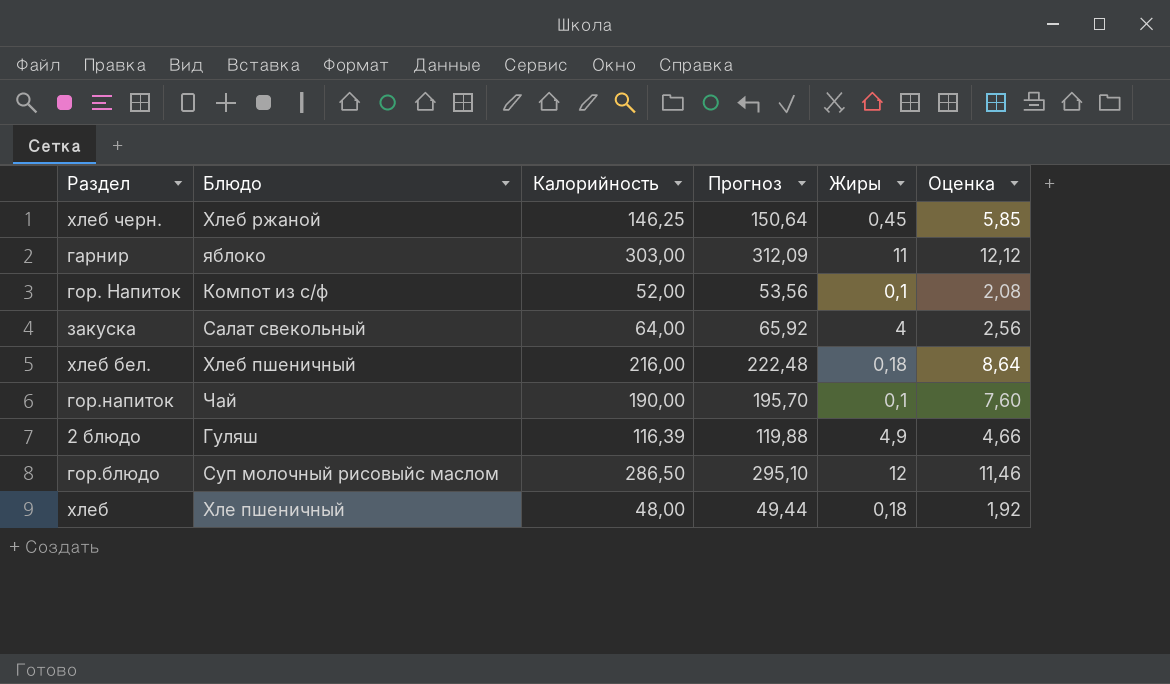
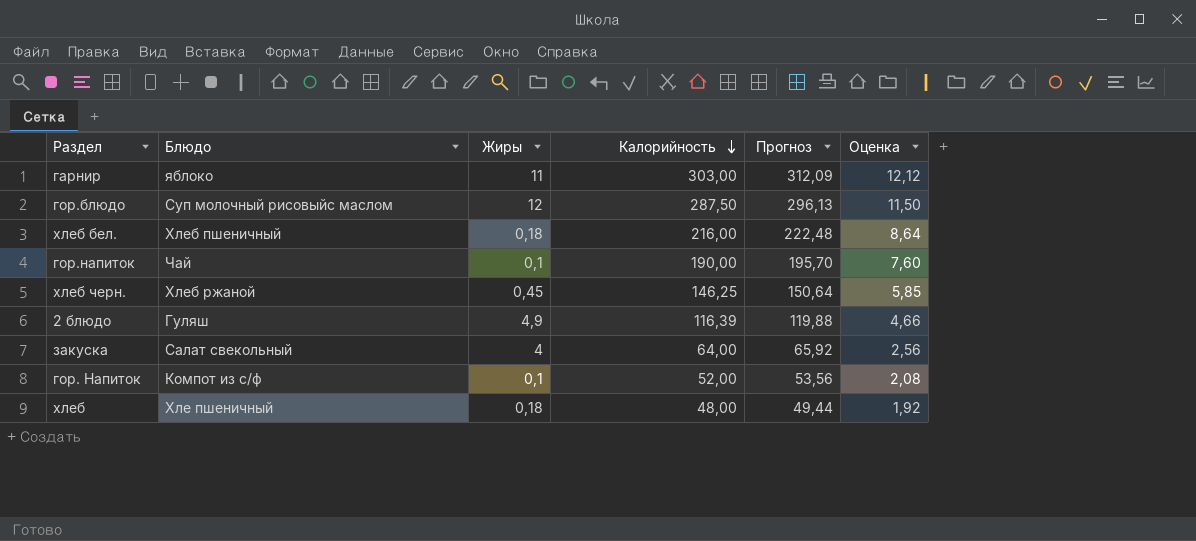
row order: none -> Калорийность descending
column Жиры | position: 5 -> 3
гор.блюдо | Калорийность: 286,50 -> 287,50
гор.блюдо | Прогноз: 295,10 -> 296,13
гор.блюдо | Оценка: 11,46 -> 11,50

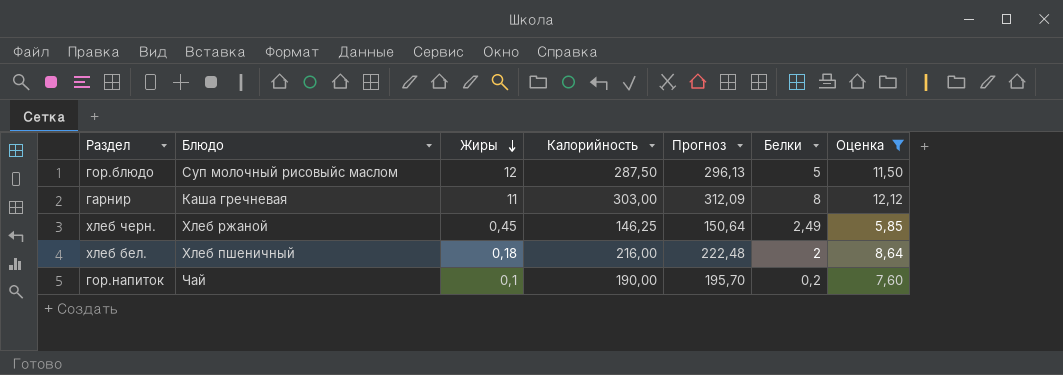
filter: none -> Оценка >= 5,85
row order: Калорийность descending -> Жиры descending
column Белки | position: none -> 6
гарнир | Блюдо: яблоко -> Каша гречневая

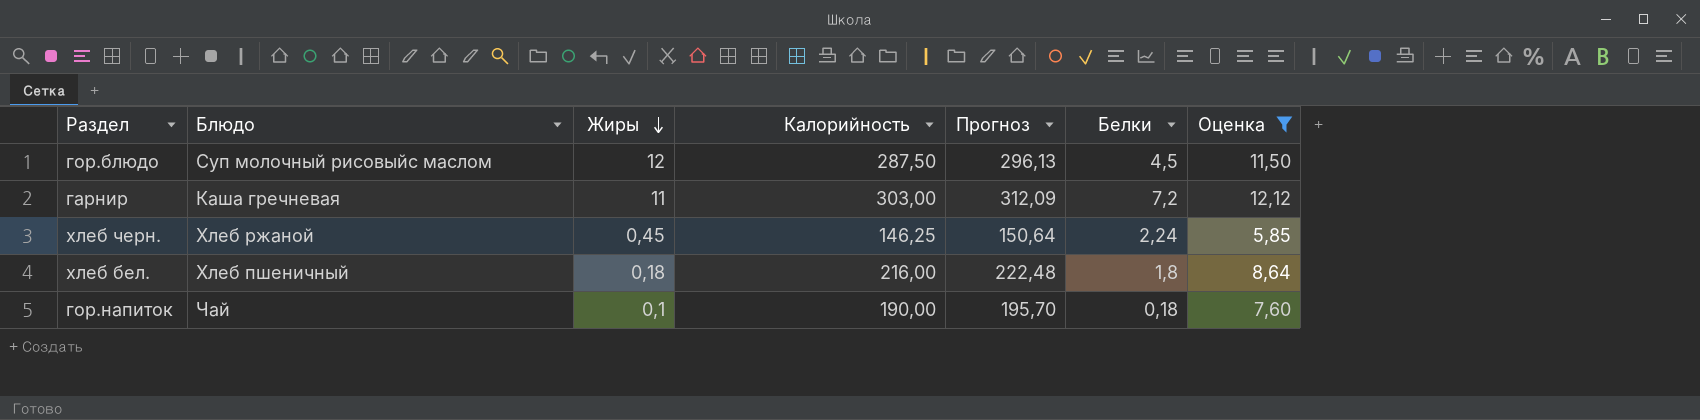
гор.блюдо | Белки: 5 -> 4,5
гарнир | Белки: 8 -> 7,2
хлеб черн. | Белки: 2,49 -> 2,24
хлеб бел. | Белки: 2 -> 1,8
гор.напиток | Белки: 0,2 -> 0,18

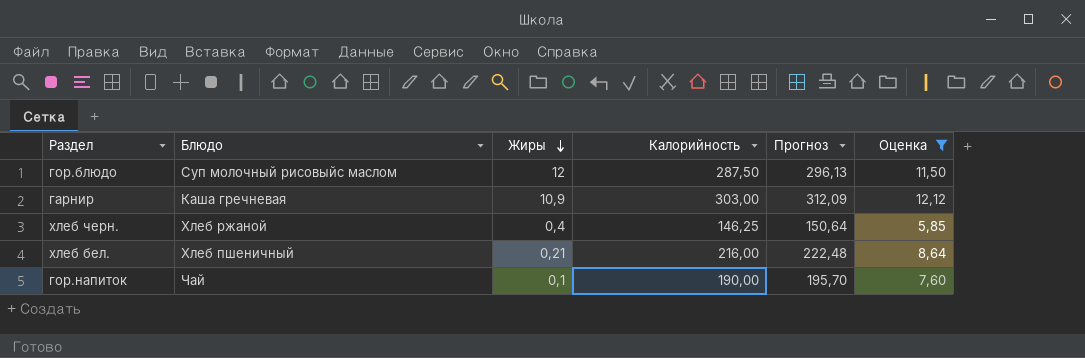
column Белки | position: 6 -> none
гарнир | Жиры: 11 -> 10,9
хлеб черн. | Жиры: 0,45 -> 0,4
хлеб бел. | Жиры: 0,18 -> 0,21

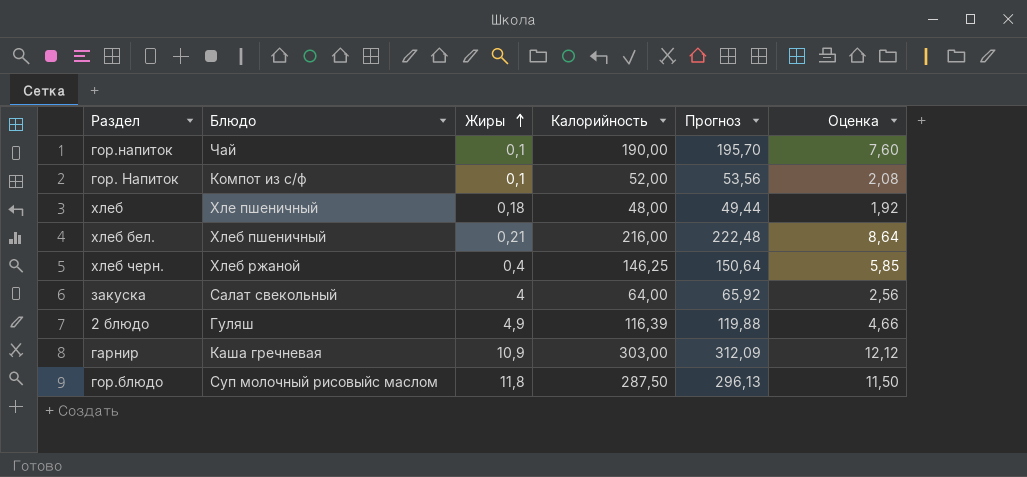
filter: Оценка >= 5,85 -> none
row order: Жиры descending -> Жиры ascending
гор.блюдо | Жиры: 12 -> 11,8

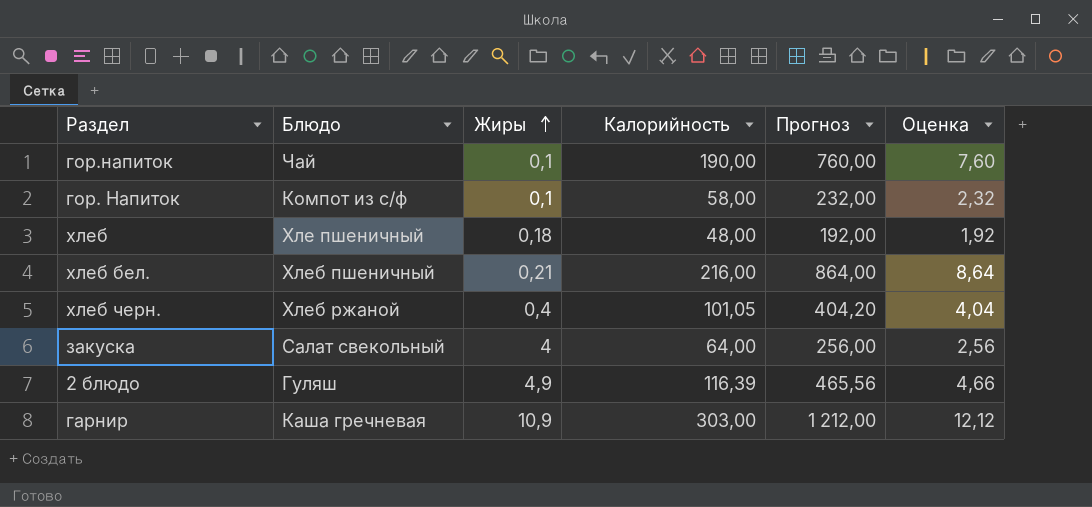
column Прогноз | formula: [Калорийность] * 1,03 -> [Калорийность] * 4
row гор.блюдо: Суп молочный рисовыйс маслом | 11,8 | 287,50 | 296,13 | 11,50 -> none
гор. Напиток | Калорийность: 52,00 -> 58,00
гор. Напиток | Оценка: 2,08 -> 2,32
хлеб черн. | Калорийность: 146,25 -> 101,05
хлеб черн. | Оценка: 5,85 -> 4,04

